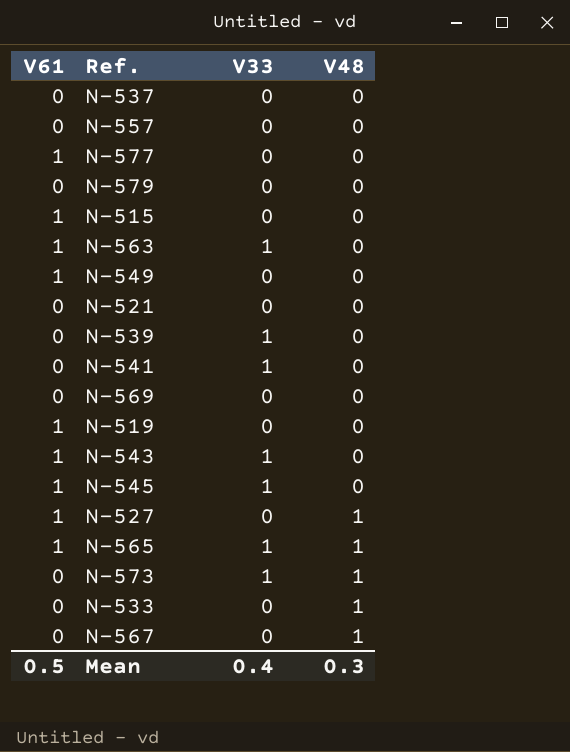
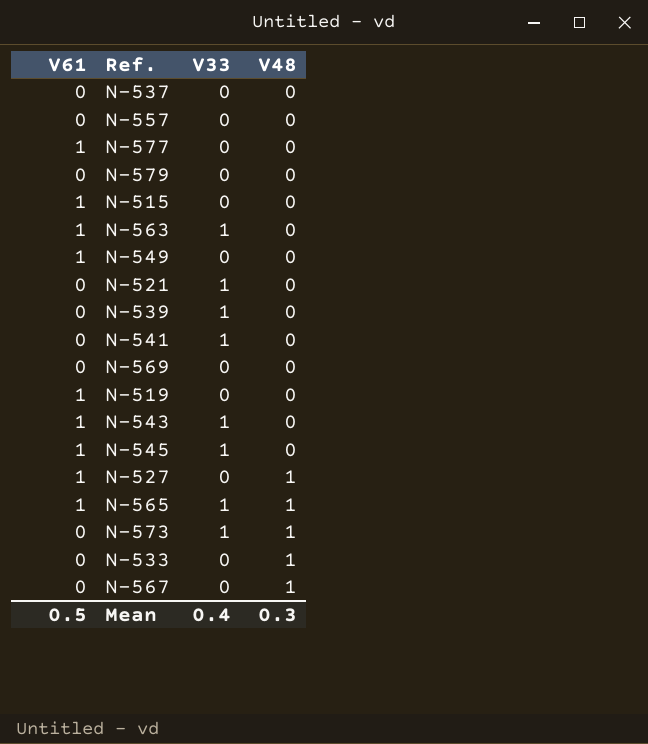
N-521 | V33: 0 -> 1

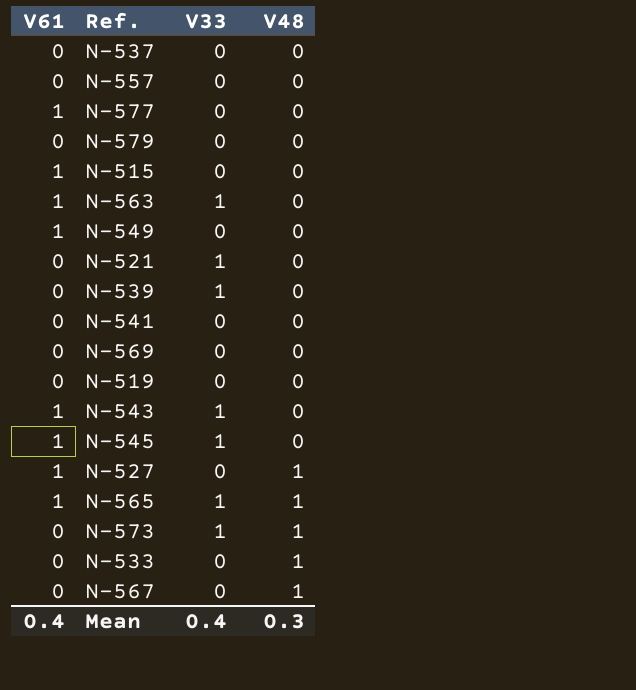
N-541 | V33: 1 -> 0
N-519 | V61: 1 -> 0
Mean | V61: 0.5 -> 0.4

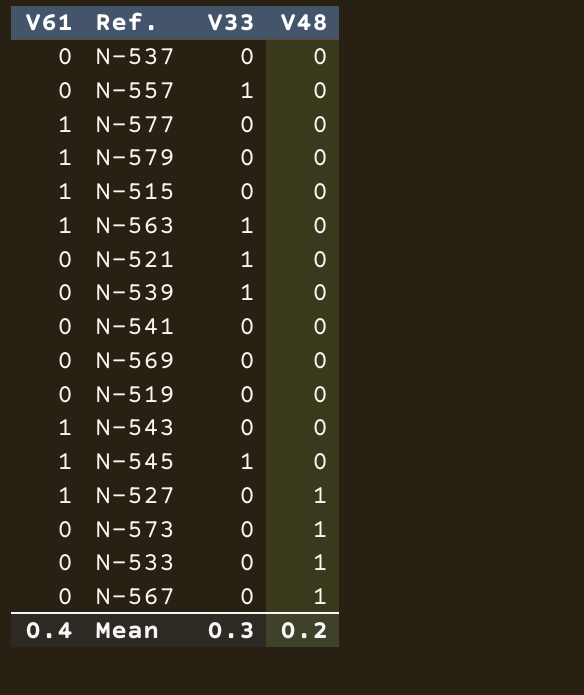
row N-549: 1 | 0 | 0 -> none
row N-565: 1 | 1 | 1 -> none
N-557 | V33: 0 -> 1
N-579 | V61: 0 -> 1
N-543 | V33: 1 -> 0
N-573 | V33: 1 -> 0
Mean | V33: 0.4 -> 0.3
Mean | V48: 0.3 -> 0.2

